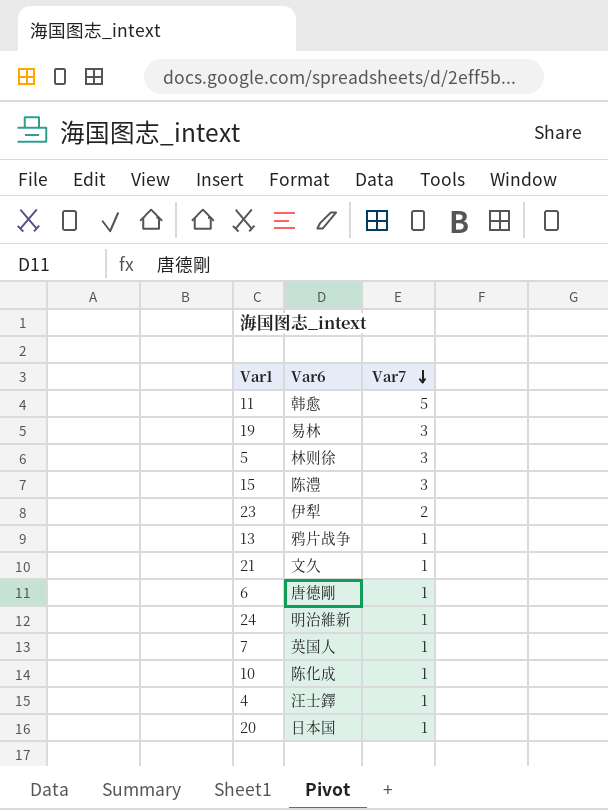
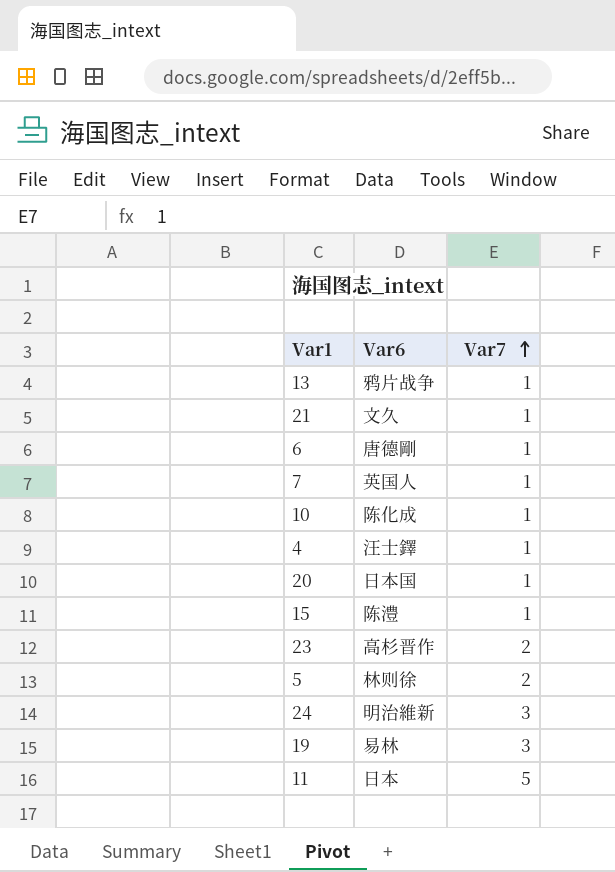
row order: Var7 descending -> Var7 ascending
15 | Var7: 3 -> 1
23 | Var6: 伊犁 -> 高杉晋作
5 | Var7: 3 -> 2
24 | Var7: 1 -> 3
11 | Var6: 韩愈 -> 日本

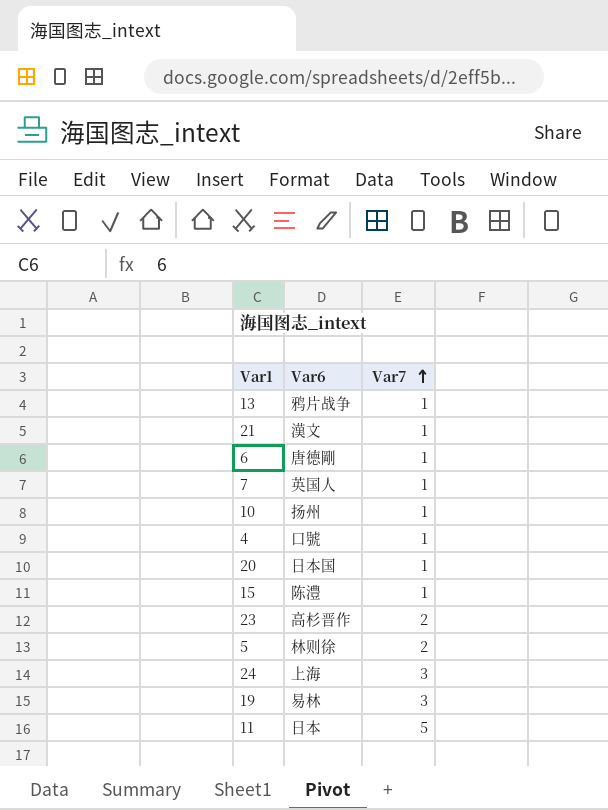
21 | Var6: 文久 -> 漢文
10 | Var6: 陈化成 -> 扬州
4 | Var6: 汪士鐸 -> 口號
24 | Var6: 明治維新 -> 上海

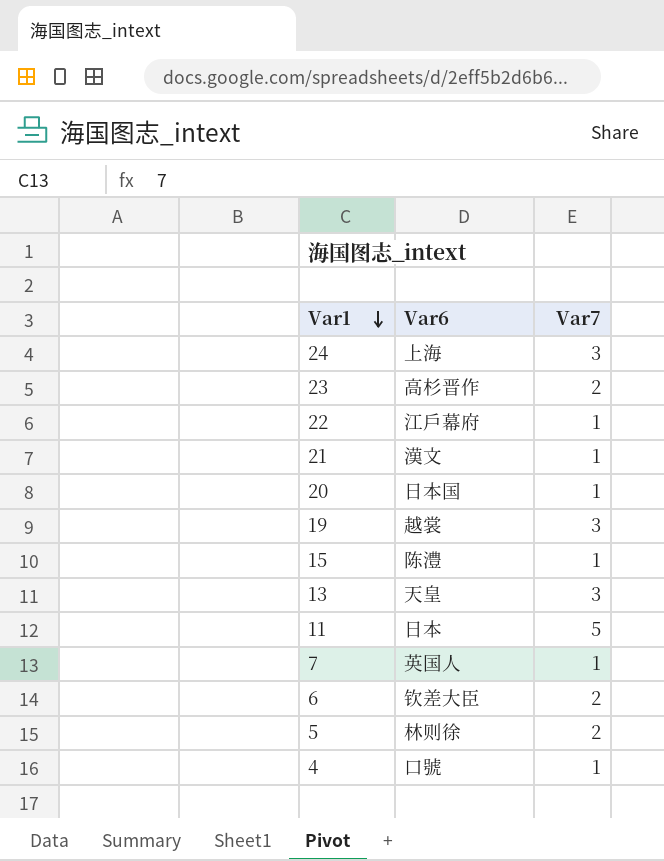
row order: Var7 ascending -> Var1 descending
row 10: 扬州 | 1 -> none
row 22: none -> 江戶幕府 | 1
19 | Var6: 易林 -> 越裳
13 | Var6: 鸦片战争 -> 天皇
13 | Var7: 1 -> 3
6 | Var6: 唐德剛 -> 钦差大臣
6 | Var7: 1 -> 2

